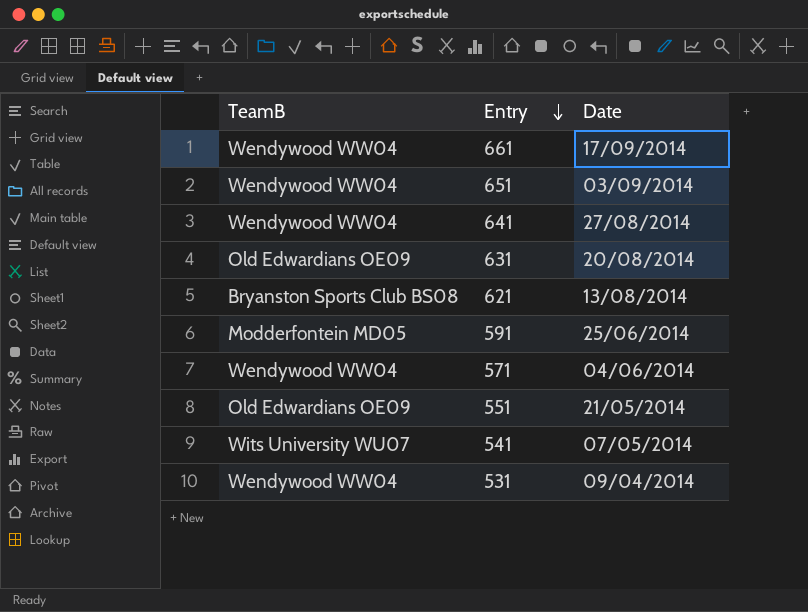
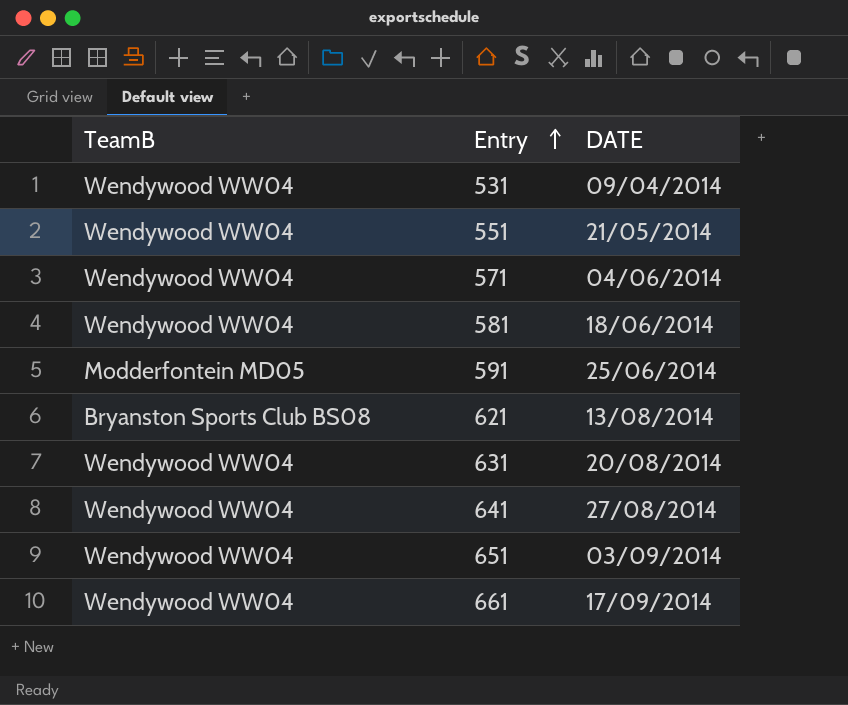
row order: Entry descending -> Entry ascending
column name: Date -> DATE
row 541: Wits University WU07 | 07/05/2014 -> none
551 | TeamB: Old Edwardians OE09 -> Wendywood WW04
row 581: none -> Wendywood WW04 | 18/06/2014
631 | TeamB: Old Edwardians OE09 -> Wendywood WW04

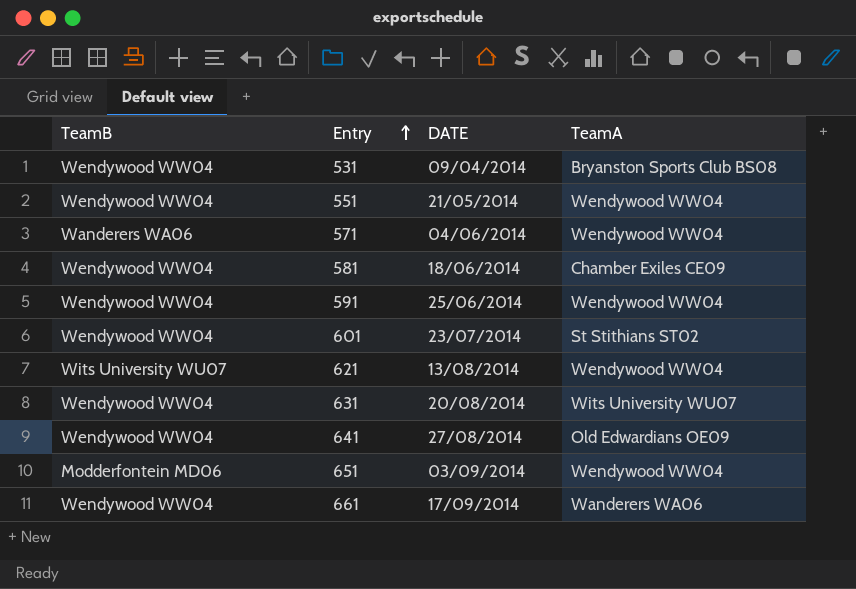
column TeamA | position: none -> 4
571 | TeamB: Wendywood WW04 -> Wanderers WA06
591 | TeamB: Modderfontein MD05 -> Wendywood WW04
row 601: none -> Wendywood WW04 | 23/07/2014 | St Stithians ST02
621 | TeamB: Bryanston Sports Club BS08 -> Wits University WU07
651 | TeamB: Wendywood WW04 -> Modderfontein MD06

